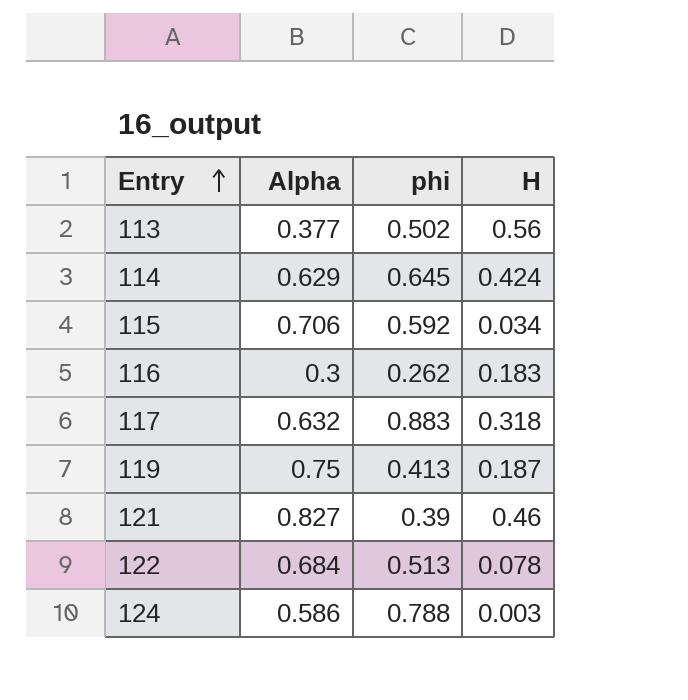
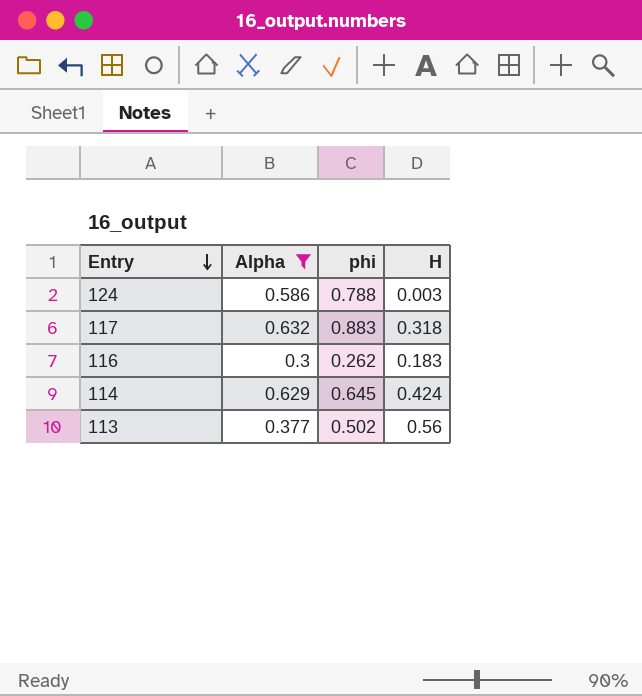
filter: none -> Alpha <= 0.632
row order: Entry ascending -> Entry descending

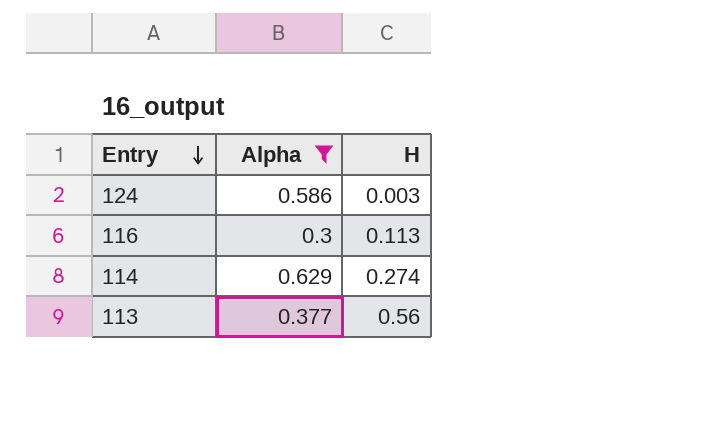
column phi | position: 3 -> none
row 117: 0.632 | 0.883 | 0.318 -> none
116 | H: 0.183 -> 0.113
114 | H: 0.424 -> 0.274

